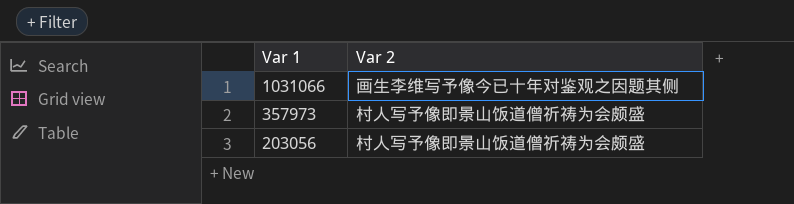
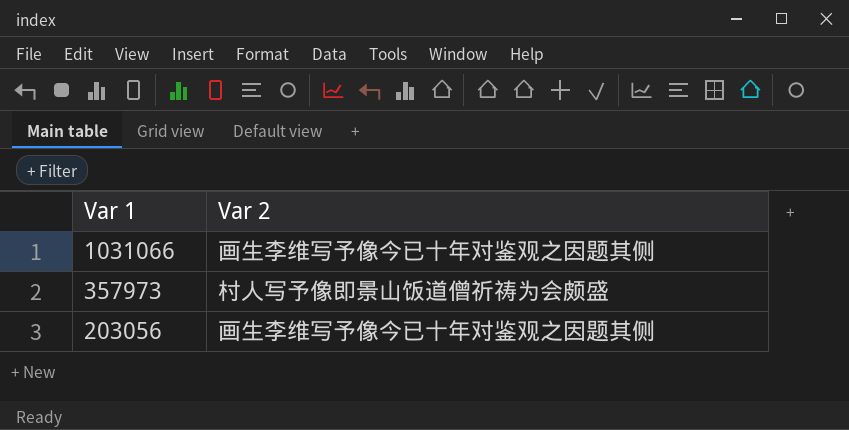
203056 | Var 2: 村人写予像即景山饭道僧祈祷为会颇盛 -> 画生李维写予像今已十年对鉴观之因题其侧

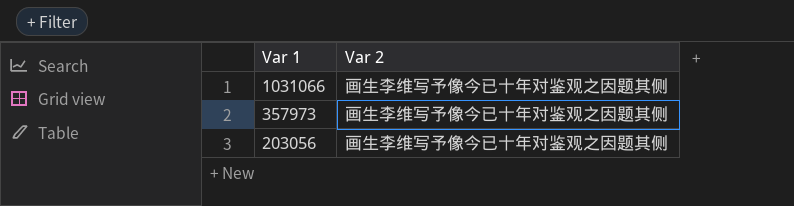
357973 | Var 2: 村人写予像即景山饭道僧祈祷为会颇盛 -> 画生李维写予像今已十年对鉴观之因题其侧

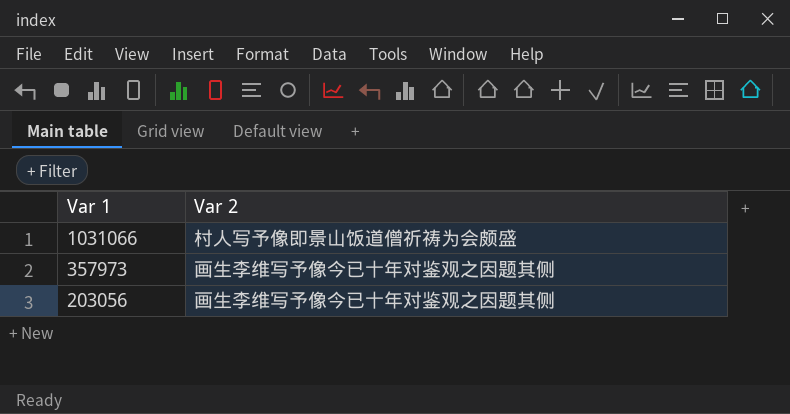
1031066 | Var 2: 画生李维写予像今已十年对鉴观之因题其侧 -> 村人写予像即景山饭道僧祈祷为会颇盛

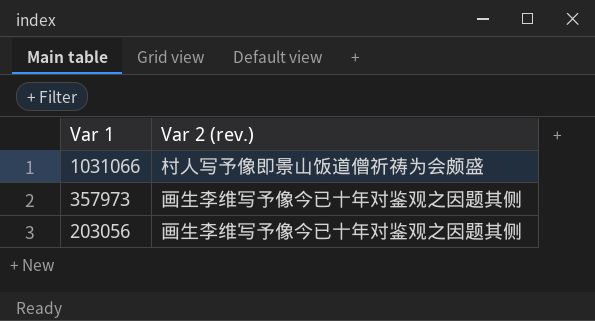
column name: Var 2 -> Var 2 (rev.)

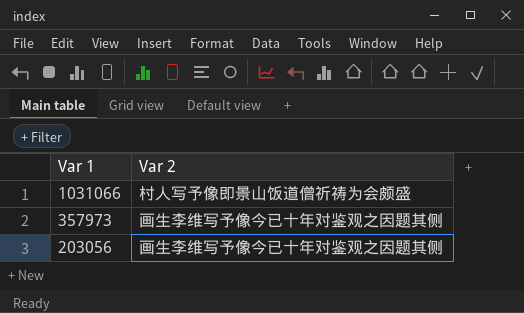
column name: Var 2 (rev.) -> Var 2

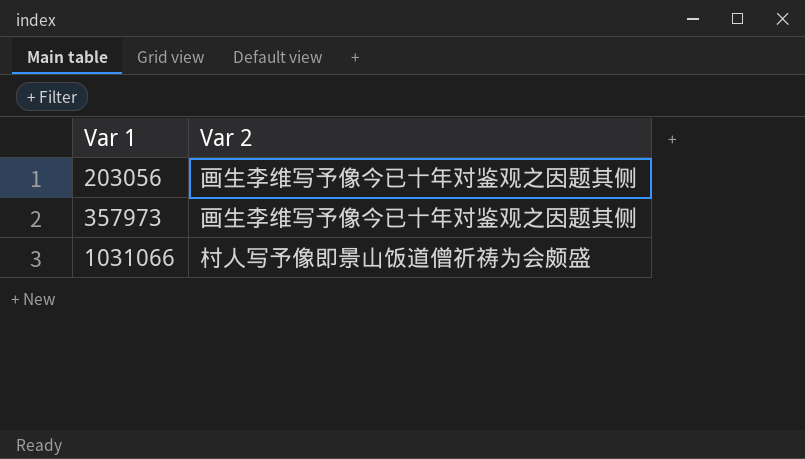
row order: Var 1 descending -> Var 1 ascending

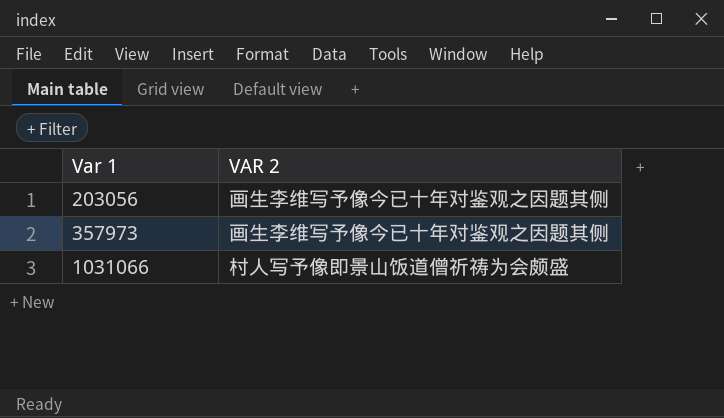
column name: Var 2 -> VAR 2

